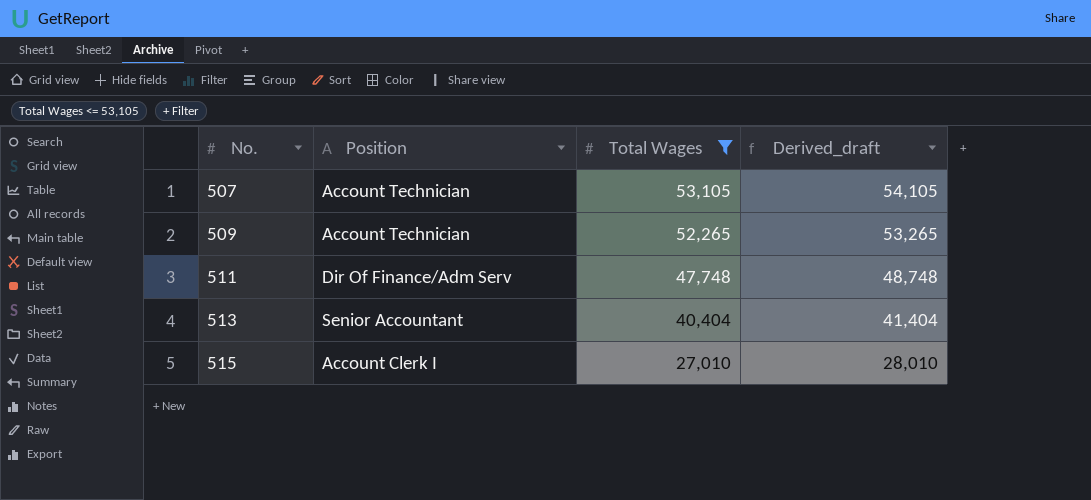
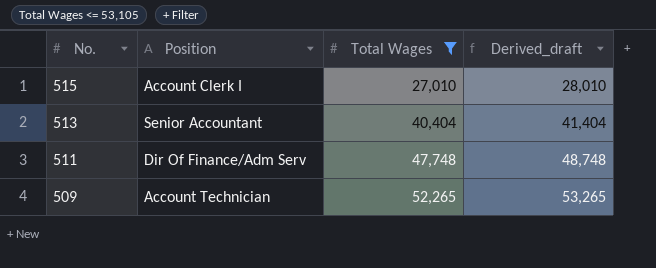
row order: No. ascending -> No. descending
row 507: Account Technician | 53,105 | 54,105 -> none

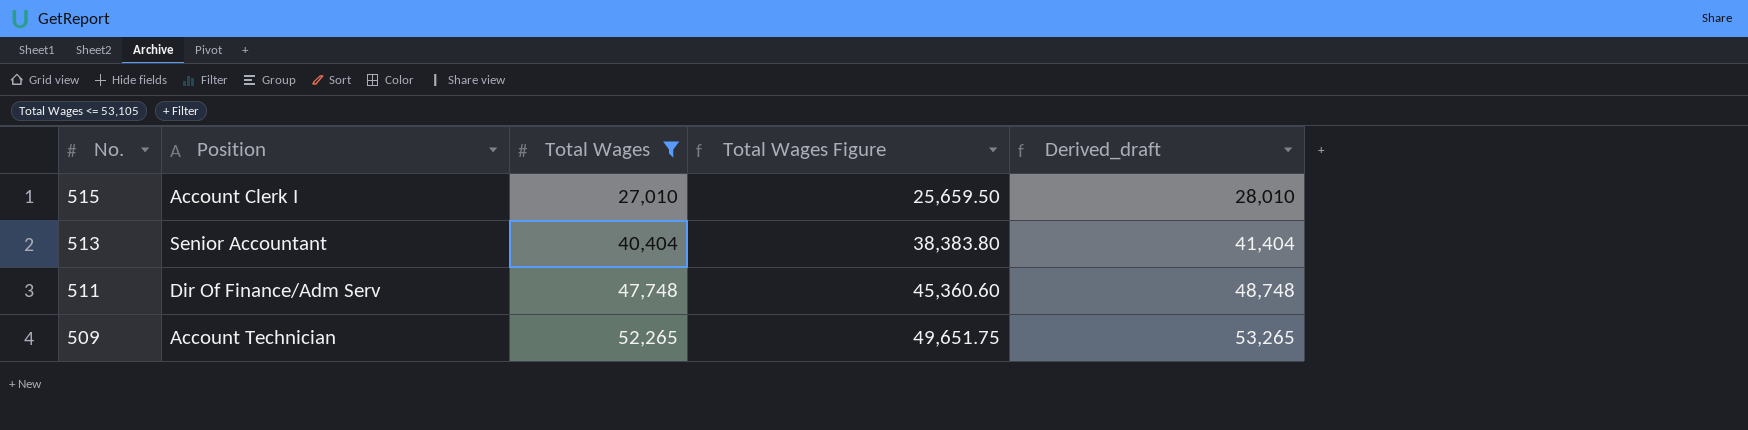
column Total Wages Figure | formula: none -> [Total Wages] * 0.95

